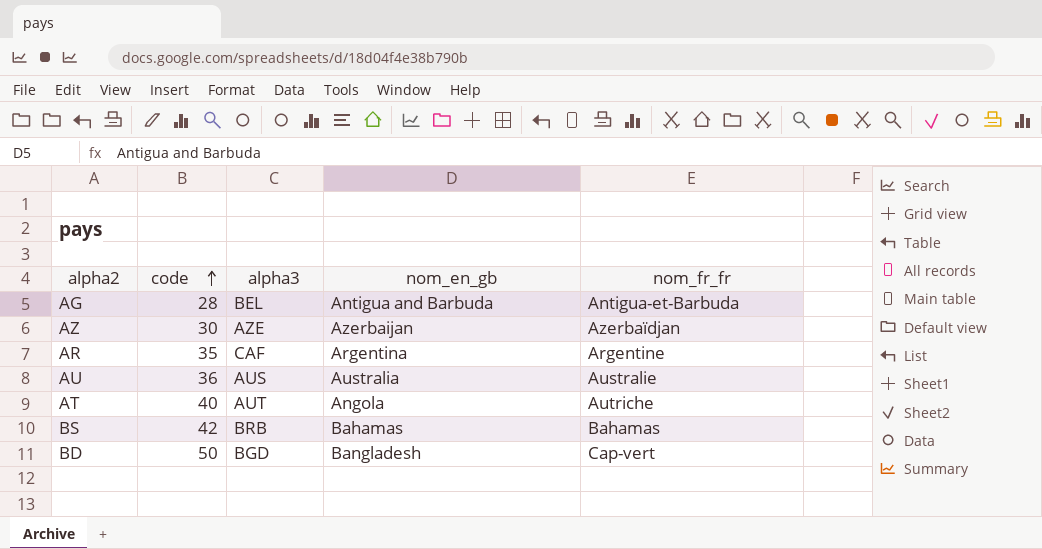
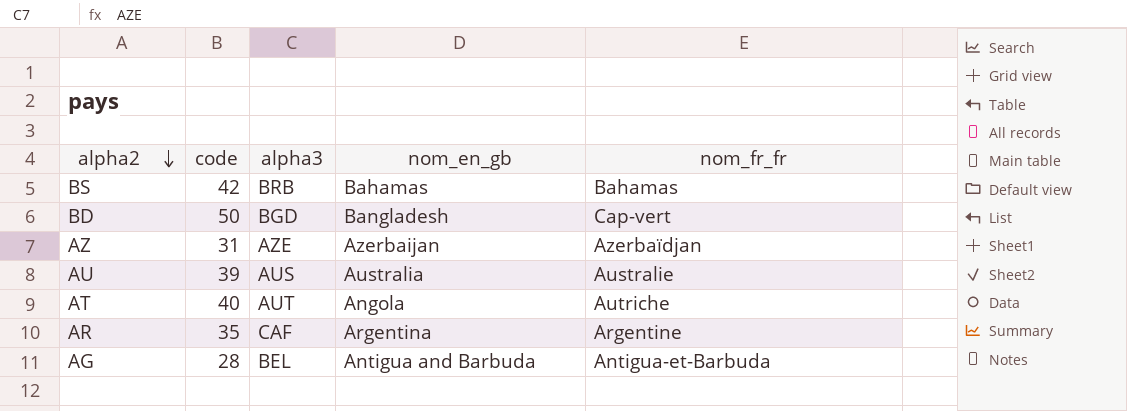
row order: code ascending -> alpha2 descending
AZ | code: 30 -> 31
AU | code: 36 -> 39

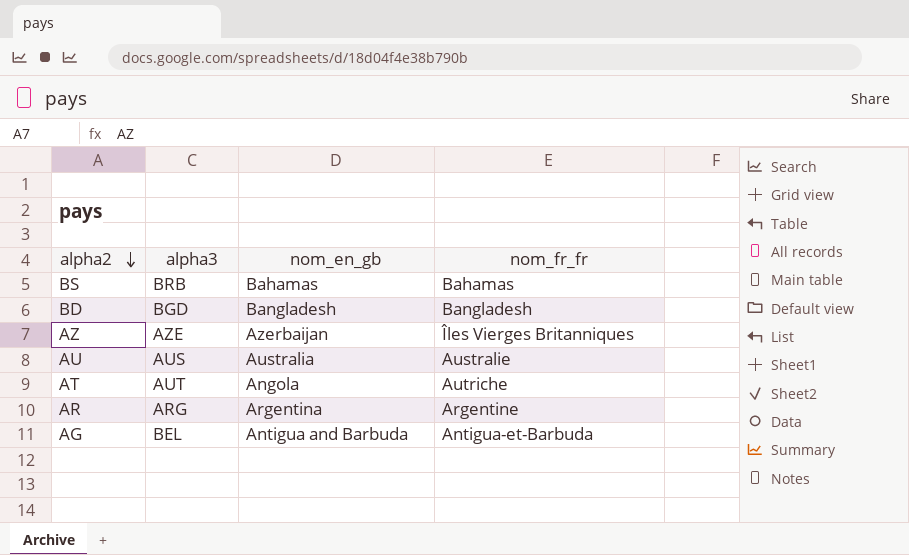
column code | position: 2 -> none
BD | nom_fr_fr: Cap-vert -> Bangladesh
AZ | nom_fr_fr: Azerbaïdjan -> Îles Vierges Britanniques
AR | alpha3: CAF -> ARG

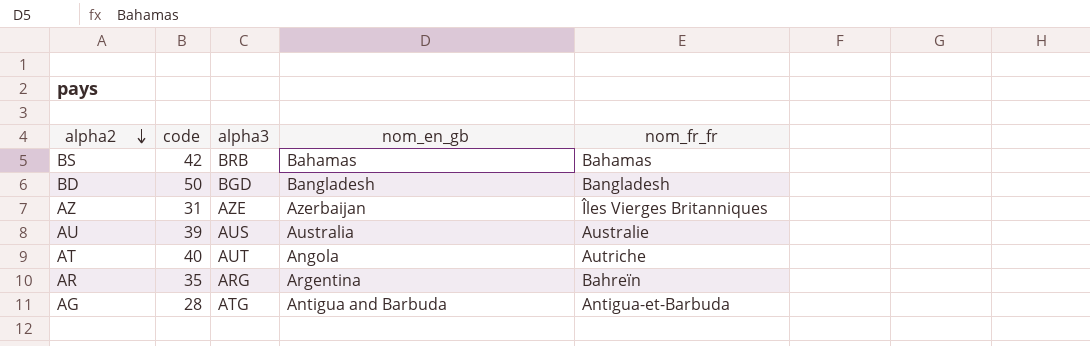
column code | position: none -> 2
AR | nom_fr_fr: Argentine -> Bahreïn
AG | alpha3: BEL -> ATG

